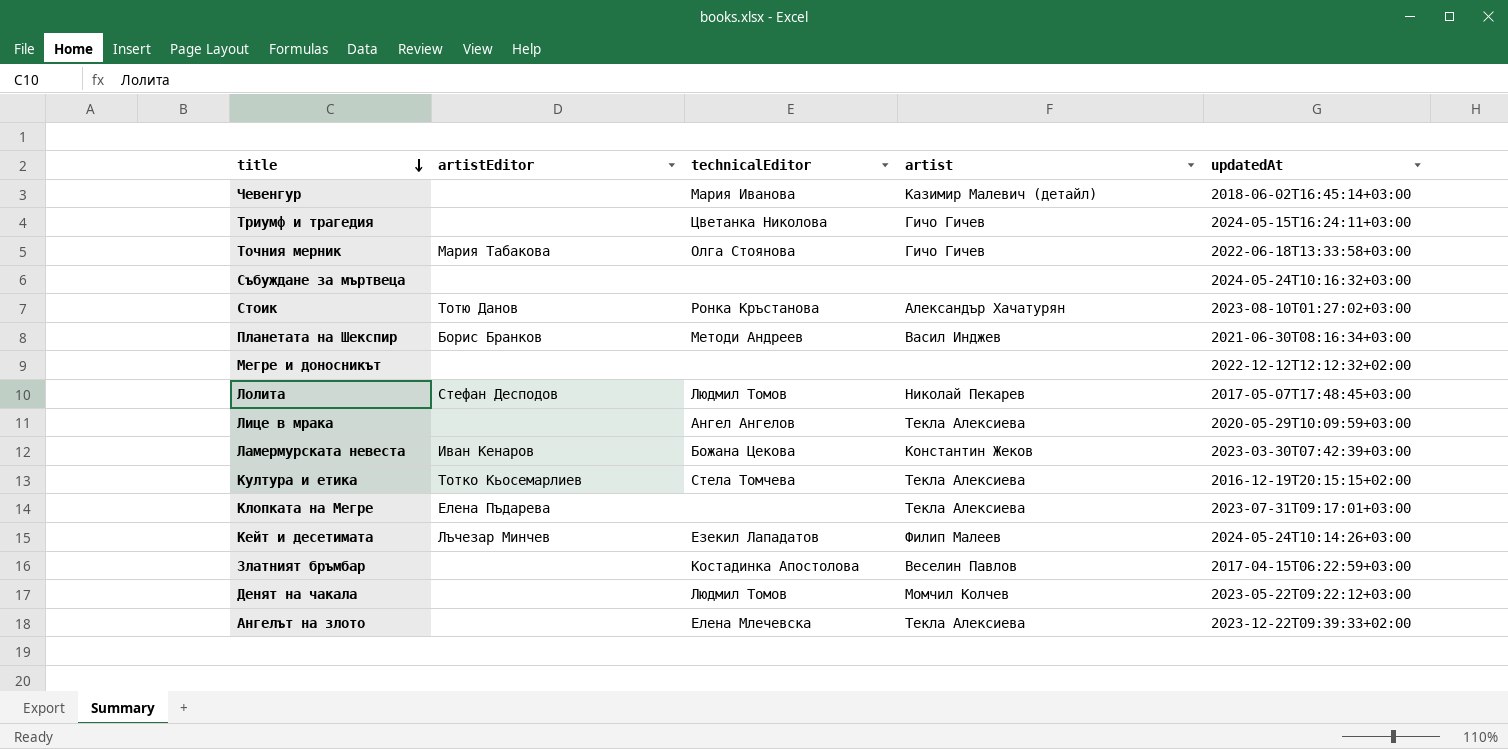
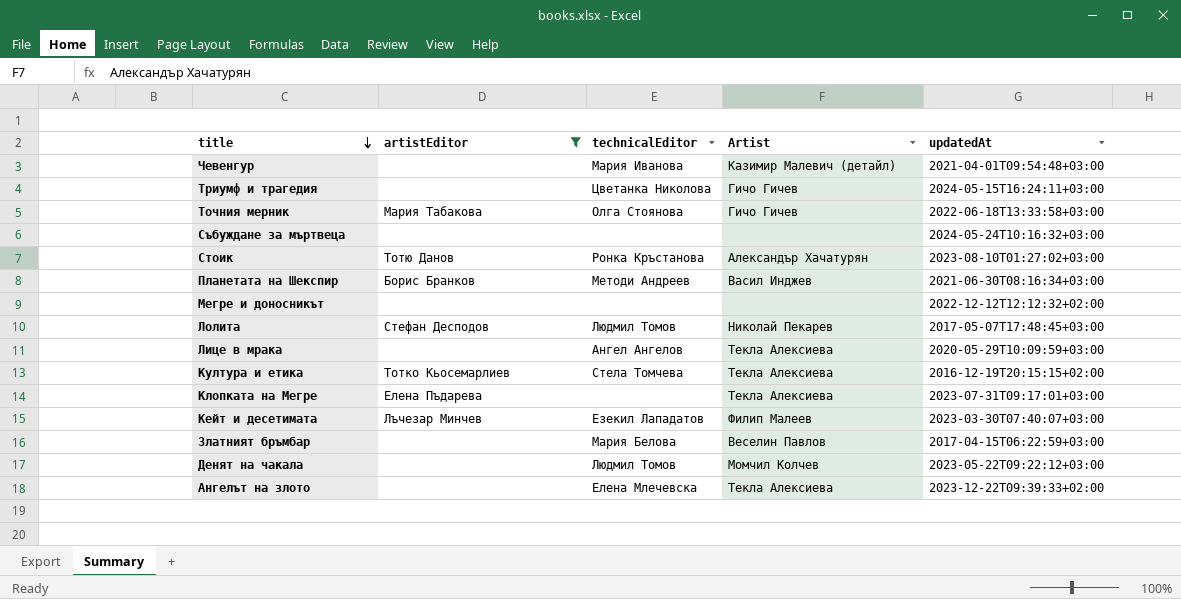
filter: none -> artistEditor != Иван Кенаров
column name: artist -> Artist
Чевенгур | updatedAt: 2018-06-02T16:45:14+03:00 -> 2021-04-01T09:54:48+03:00
Кейт и десетимата | updatedAt: 2024-05-24T10:14:26+03:00 -> 2023-03-30T07:40:07+03:00
Златният бръмбар | technicalEditor: Костадинка Апостолова -> Мария Белова

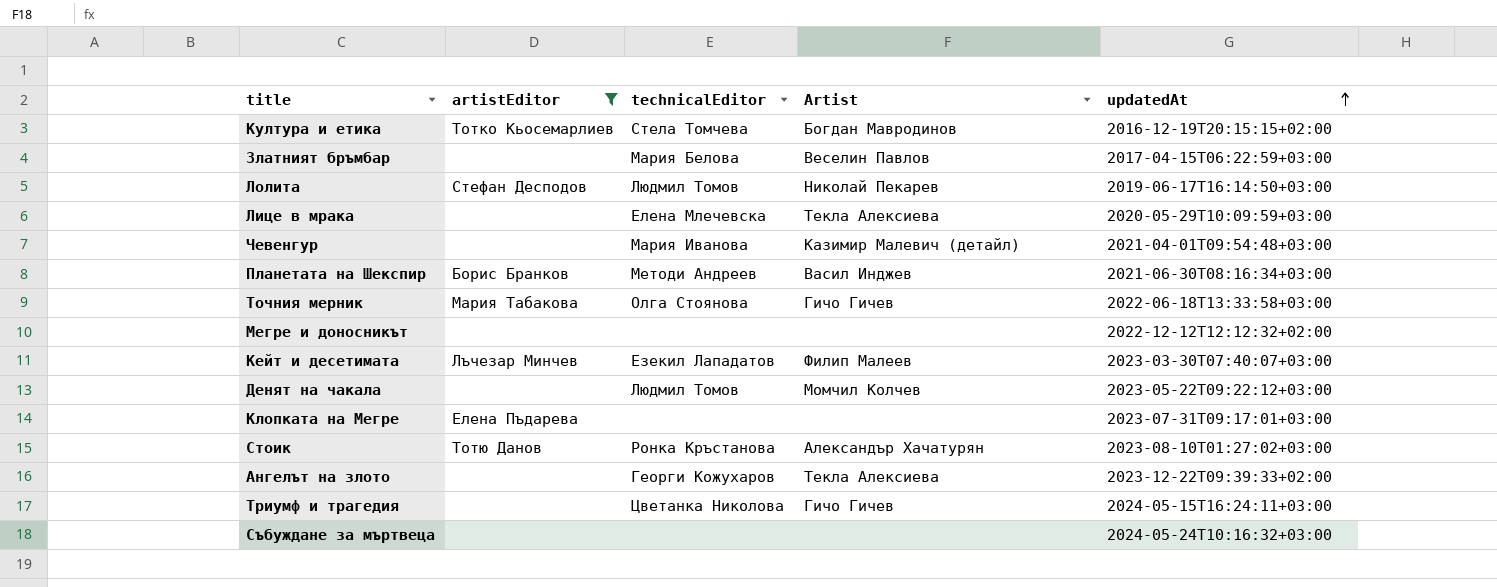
row order: title descending -> updatedAt ascending
Култура и етика | Artist: Текла Алексиева -> Богдан Мавродинов
Лолита | updatedAt: 2017-05-07T17:48:45+03:00 -> 2019-06-17T16:14:50+03:00
Лице в мрака | technicalEditor: Ангел Ангелов -> Елена Млечевска
Клопката на Мегре | Artist: Текла Алексиева -> none
Ангелът на злото | technicalEditor: Елена Млечевска -> Георги Кожухаров

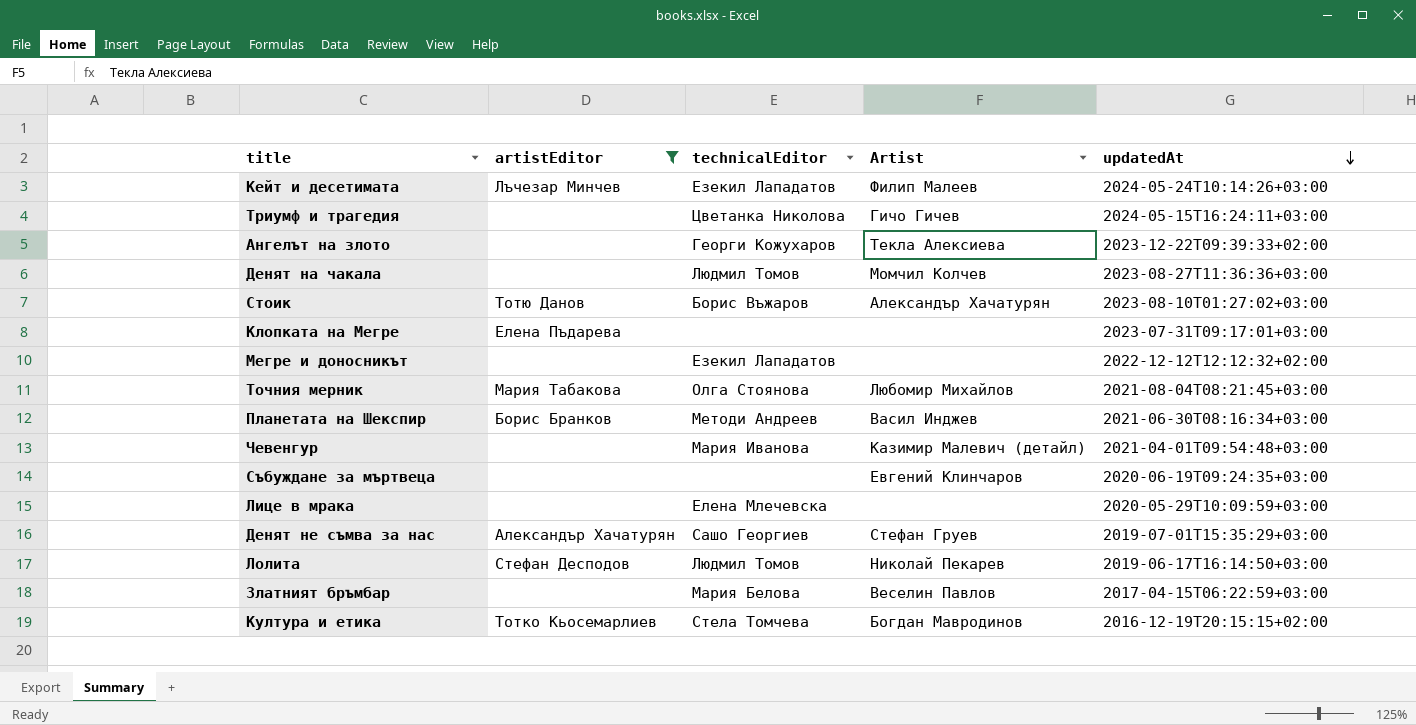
row order: updatedAt ascending -> updatedAt descending
Кейт и десетимата | updatedAt: 2023-03-30T07:40:07+03:00 -> 2024-05-24T10:14:26+03:00
Денят на чакала | updatedAt: 2023-05-22T09:22:12+03:00 -> 2023-08-27T11:36:36+03:00
Стоик | technicalEditor: Ронка Кръстанова -> Борис Въжаров
Мегре и доносникът | technicalEditor: none -> Езекил Лападатов
Точния мерник | Artist: Гичо Гичев -> Любомир Михайлов
Точния мерник | updatedAt: 2022-06-18T13:33:58+03:00 -> 2021-08-04T08:21:45+03:00
Събуждане за мъртвеца | Artist: none -> Евгений Клинчаров
Събуждане за мъртвеца | updatedAt: 2024-05-24T10:16:32+03:00 -> 2020-06-19T09:24:35+03:00
Лице в мрака | Artist: Текла Алексиева -> none
row Денят не съмва за нас: none -> Александър Хачатурян | Сашо Георгиев | Стефан Груев | 2019-07-01T15:35:29+03:00

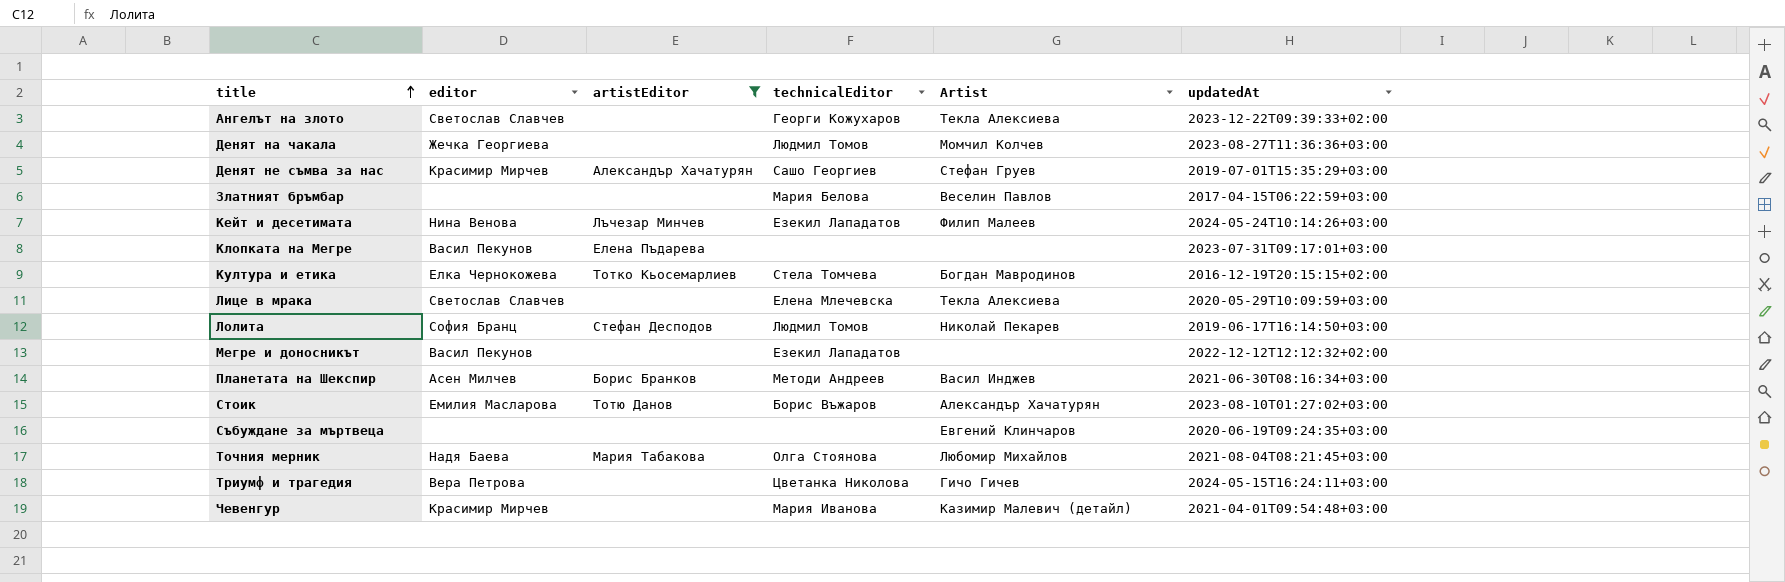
row order: updatedAt descending -> title ascending
column editor | position: none -> 2
Лице в мрака | Artist: none -> Текла Алексиева

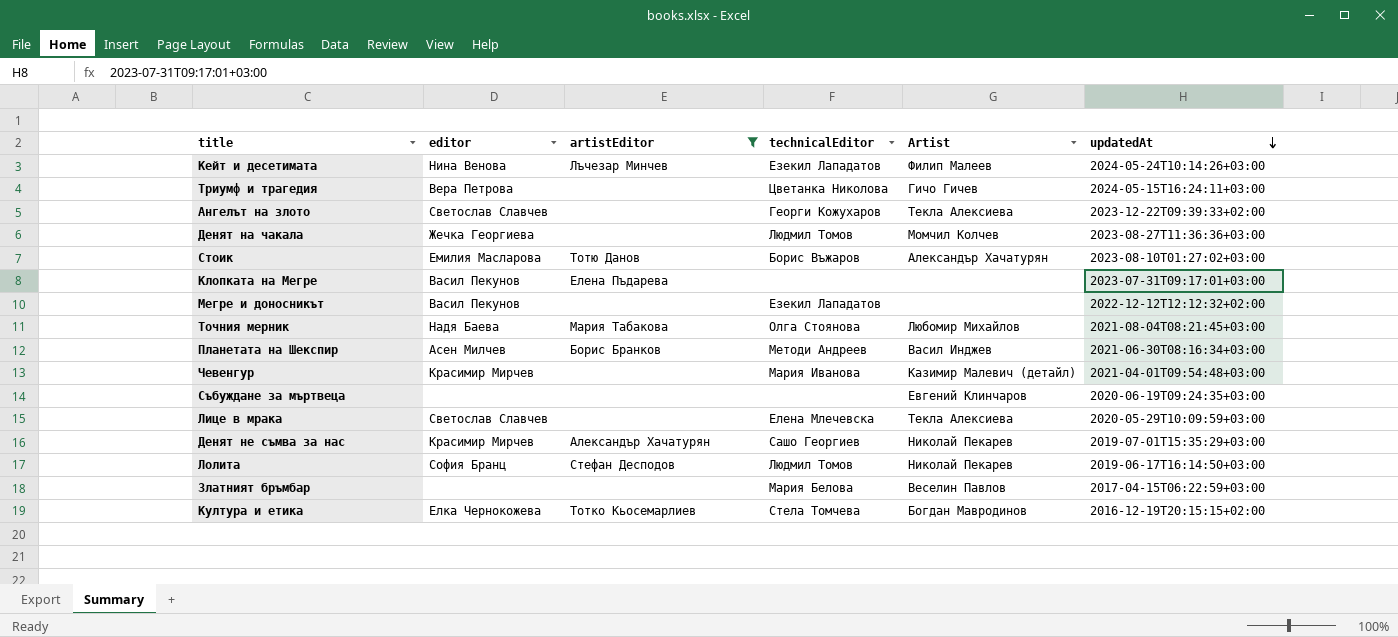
row order: title ascending -> updatedAt descending
Денят не съмва за нас | Artist: Стефан Груев -> Николай Пекарев

